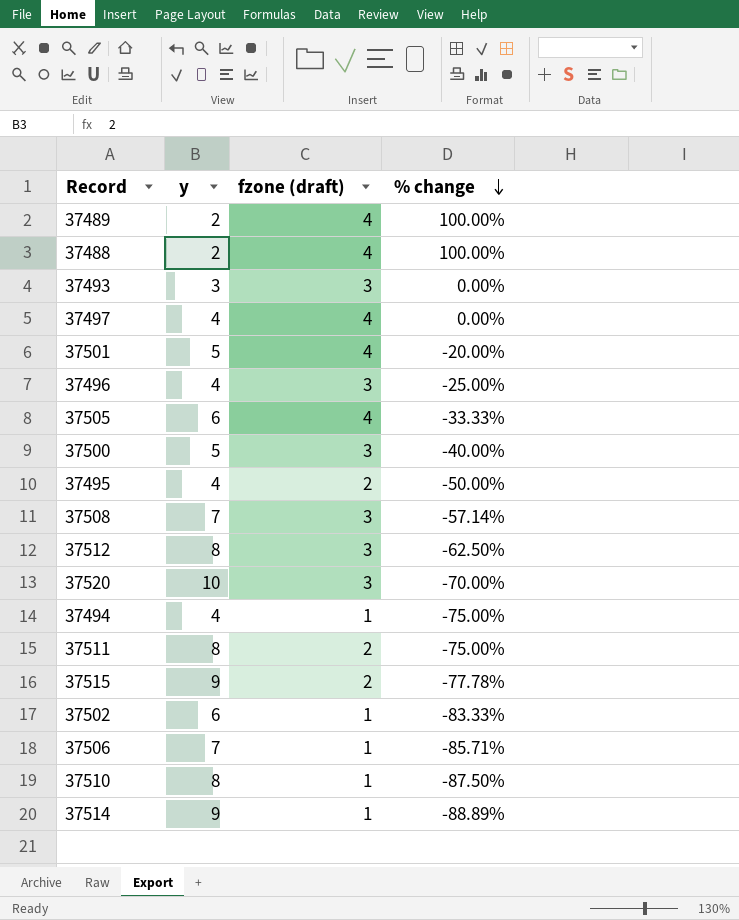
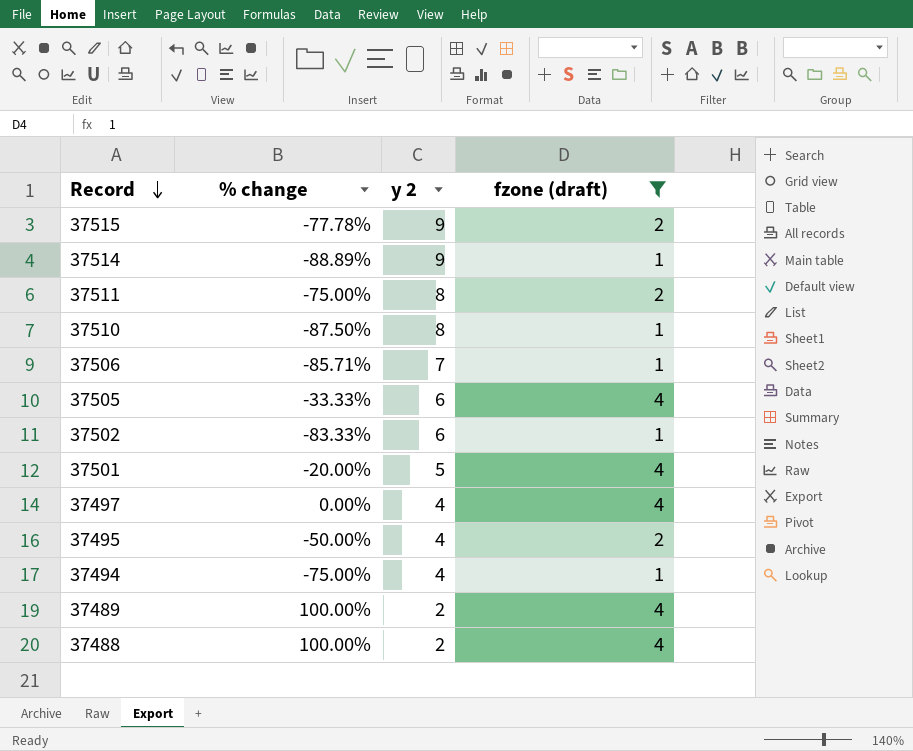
filter: none -> fzone (draft) != 3
row order: % change descending -> Record descending
column % change | position: 4 -> 2
column name: y -> y 2

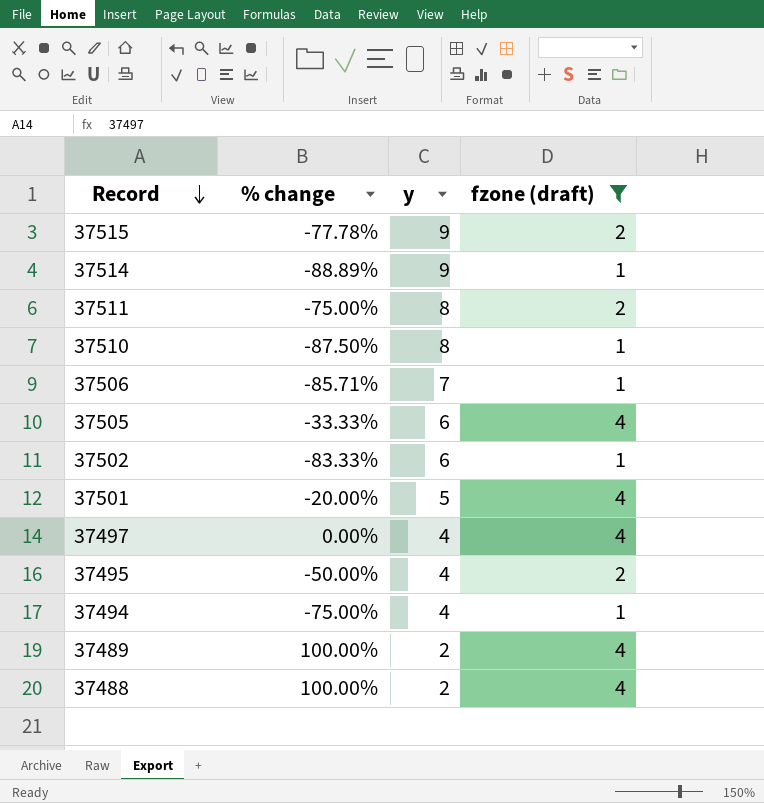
column name: y 2 -> y

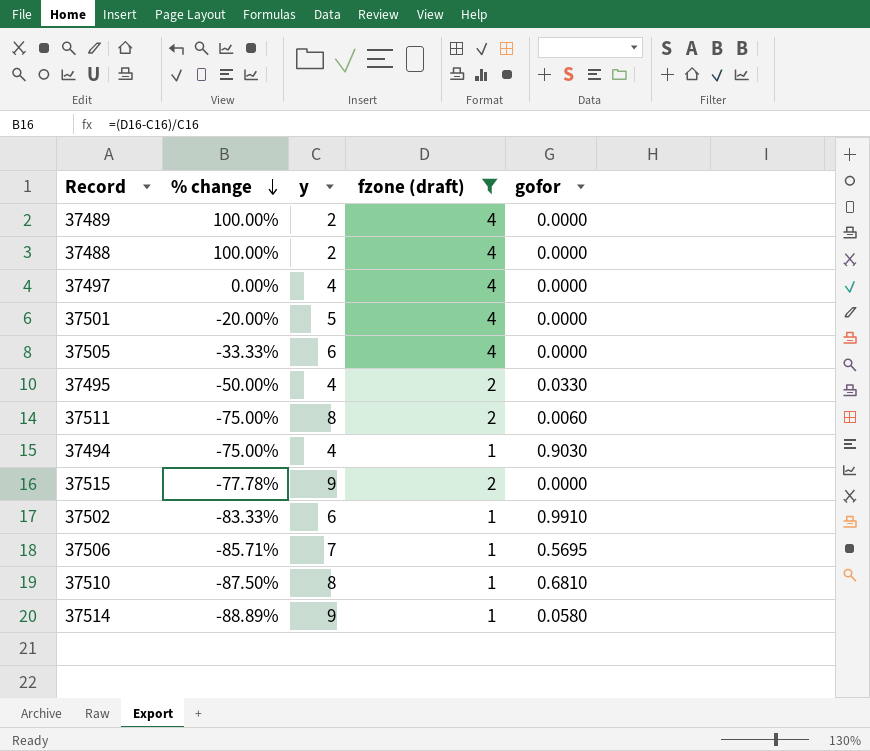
row order: Record descending -> % change descending
column gofor | position: none -> 5

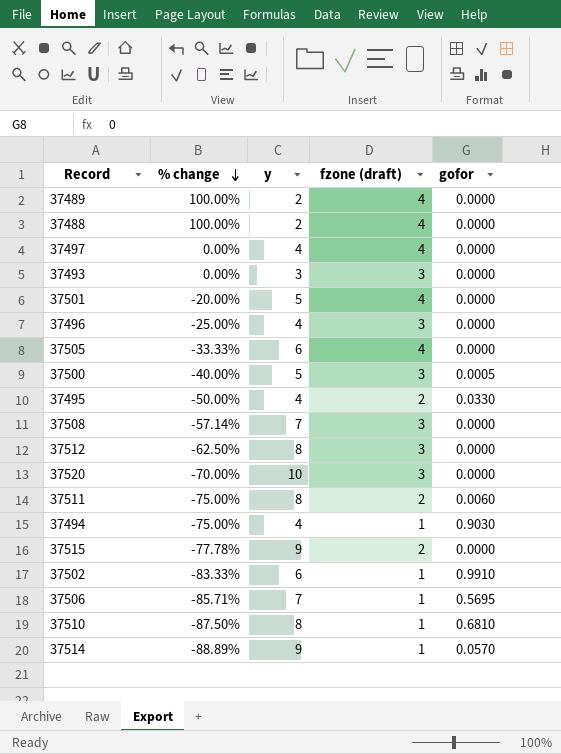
filter: fzone (draft) != 3 -> none
37514 | gofor: 0.0580 -> 0.0570

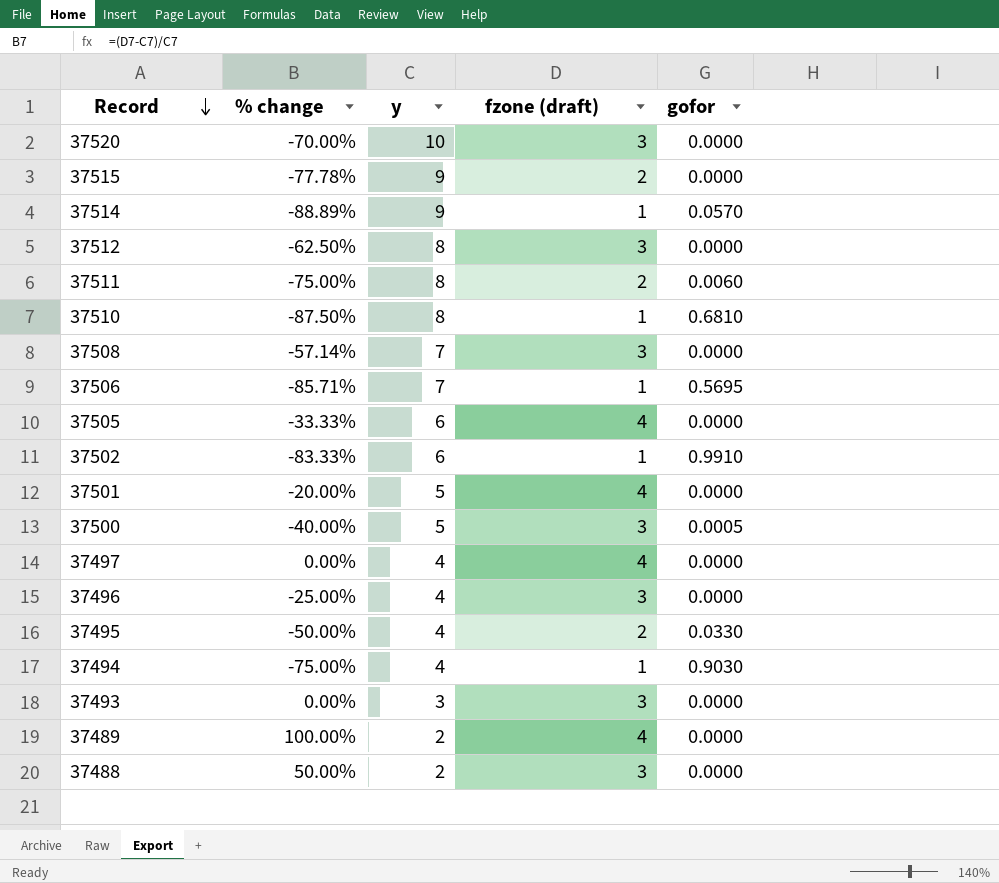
row order: % change descending -> Record descending
37488 | % change: 100.00% -> 50.00%
37488 | fzone (draft): 4 -> 3

